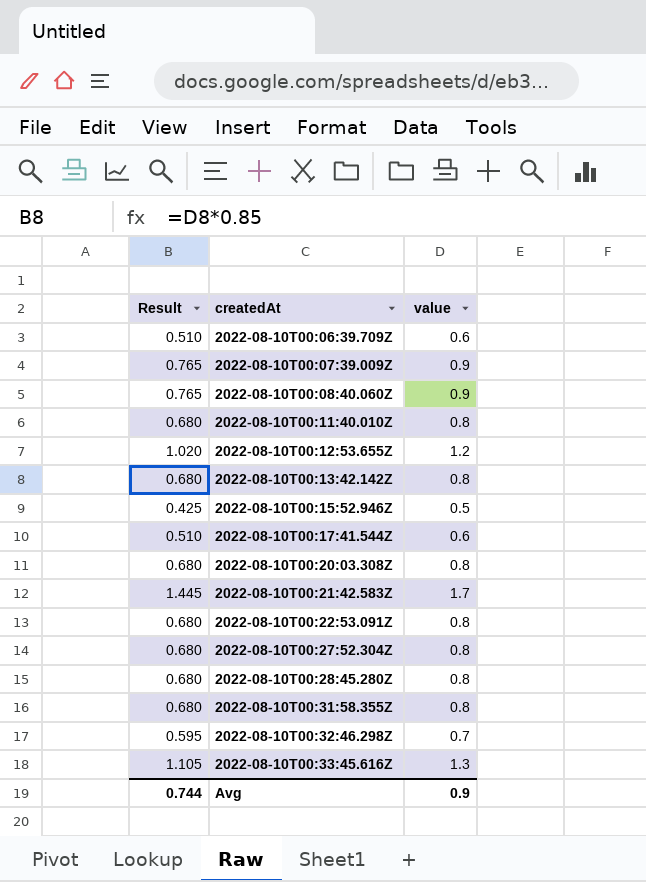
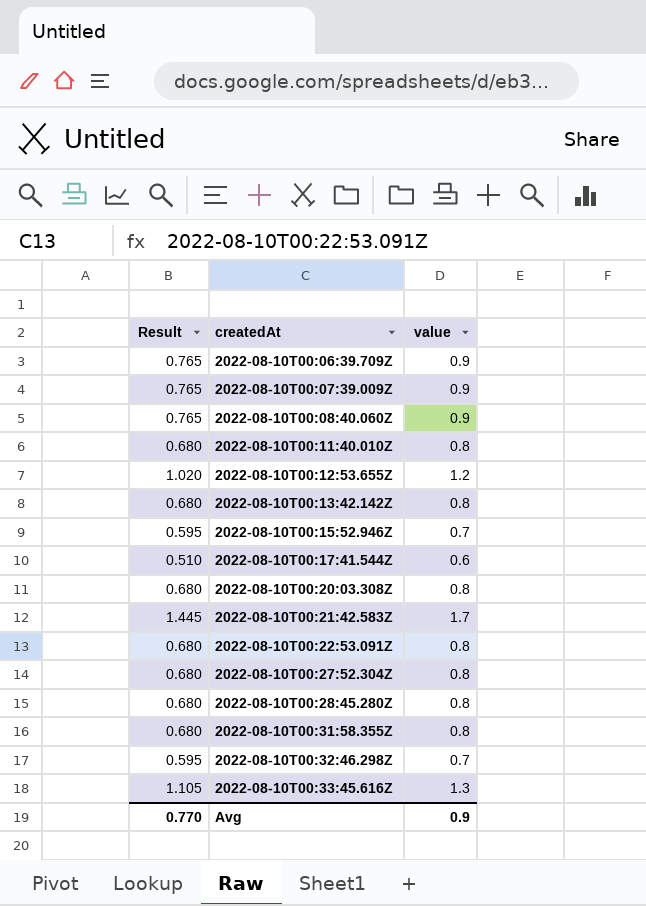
2022-08-10T00:06:39.709Z | Result: 0.510 -> 0.765
2022-08-10T00:06:39.709Z | value: 0.6 -> 0.9
2022-08-10T00:15:52.946Z | Result: 0.425 -> 0.595
2022-08-10T00:15:52.946Z | value: 0.5 -> 0.7
Avg | Result: 0.744 -> 0.770

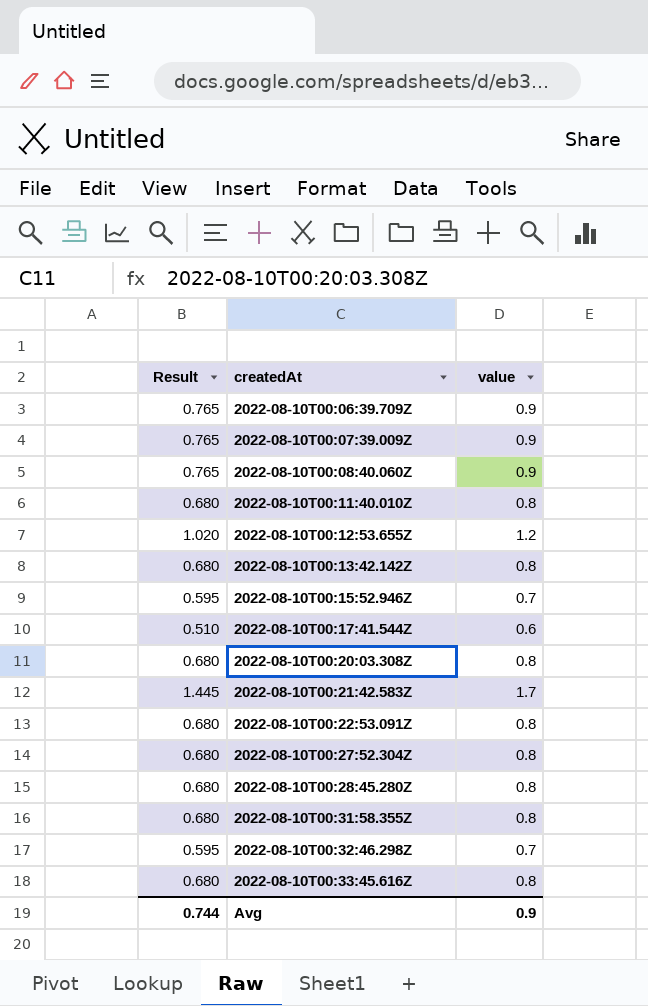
2022-08-10T00:33:45.616Z | Result: 1.105 -> 0.680
2022-08-10T00:33:45.616Z | value: 1.3 -> 0.8
Avg | Result: 0.770 -> 0.744

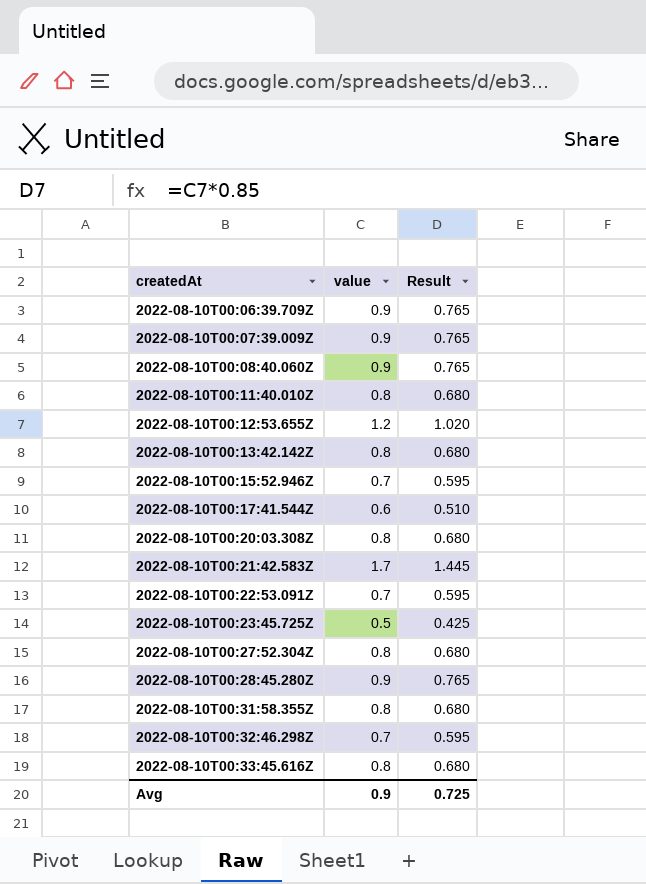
column Result | position: 1 -> 3
2022-08-10T00:22:53.091Z | value: 0.8 -> 0.7
2022-08-10T00:22:53.091Z | Result: 0.680 -> 0.595
row 2022-08-10T00:23:45.725Z: none -> 0.5 | 0.425
2022-08-10T00:28:45.280Z | value: 0.8 -> 0.9
2022-08-10T00:28:45.280Z | Result: 0.680 -> 0.765
Avg | Result: 0.744 -> 0.725

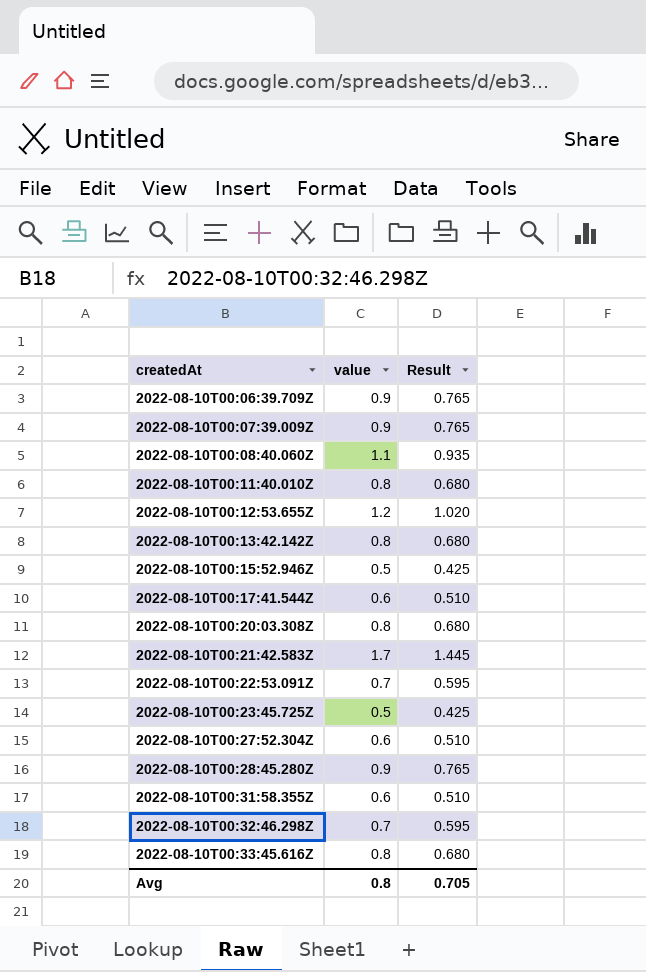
2022-08-10T00:08:40.060Z | value: 0.9 -> 1.1
2022-08-10T00:08:40.060Z | Result: 0.765 -> 0.935
2022-08-10T00:15:52.946Z | value: 0.7 -> 0.5
2022-08-10T00:15:52.946Z | Result: 0.595 -> 0.425
2022-08-10T00:27:52.304Z | value: 0.8 -> 0.6
2022-08-10T00:27:52.304Z | Result: 0.680 -> 0.510
2022-08-10T00:31:58.355Z | value: 0.8 -> 0.6
2022-08-10T00:31:58.355Z | Result: 0.680 -> 0.510
Avg | value: 0.9 -> 0.8
Avg | Result: 0.725 -> 0.705

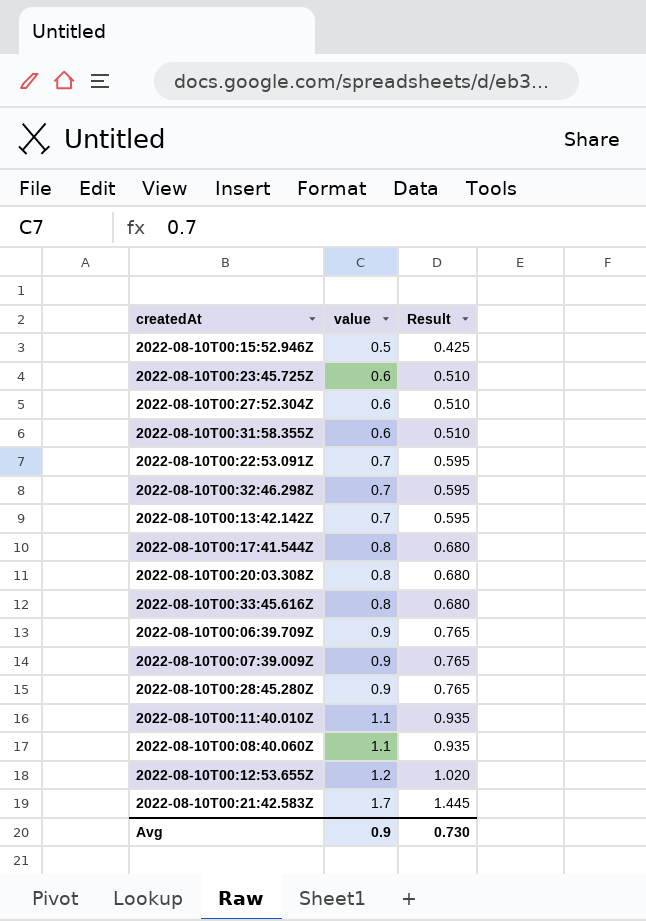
row order: createdAt ascending -> value ascending
2022-08-10T00:23:45.725Z | value: 0.5 -> 0.6
2022-08-10T00:23:45.725Z | Result: 0.425 -> 0.510
2022-08-10T00:13:42.142Z | value: 0.8 -> 0.7
2022-08-10T00:13:42.142Z | Result: 0.680 -> 0.595
2022-08-10T00:17:41.544Z | value: 0.6 -> 0.8
2022-08-10T00:17:41.544Z | Result: 0.510 -> 0.680
2022-08-10T00:11:40.010Z | value: 0.8 -> 1.1
2022-08-10T00:11:40.010Z | Result: 0.680 -> 0.935
Avg | value: 0.8 -> 0.9
Avg | Result: 0.705 -> 0.730

